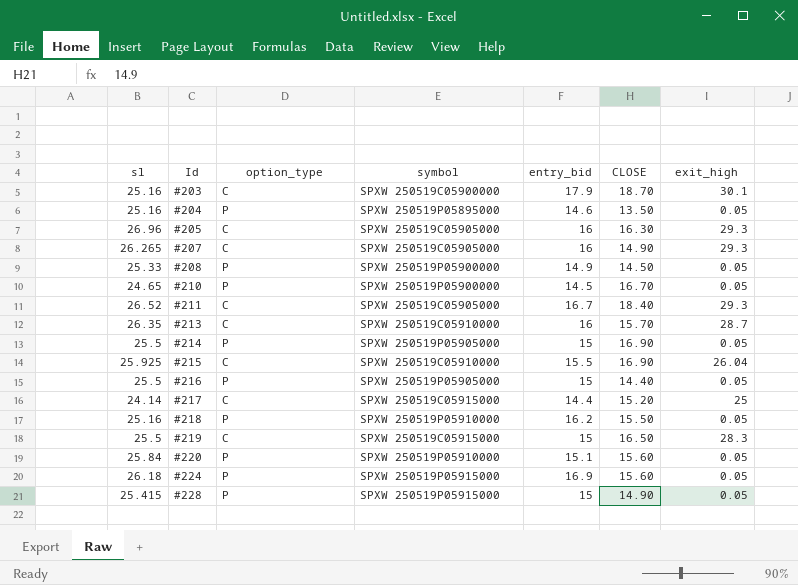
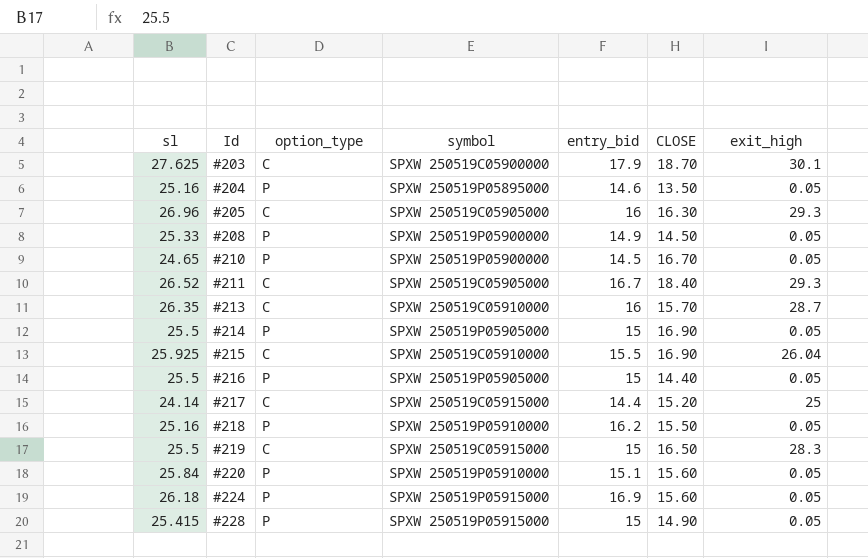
row #207: 26.265 | C | SPXW 250519C05905000 | 16 | 14.90 | 29.3 -> none
#203 | sl: 25.16 -> 27.625

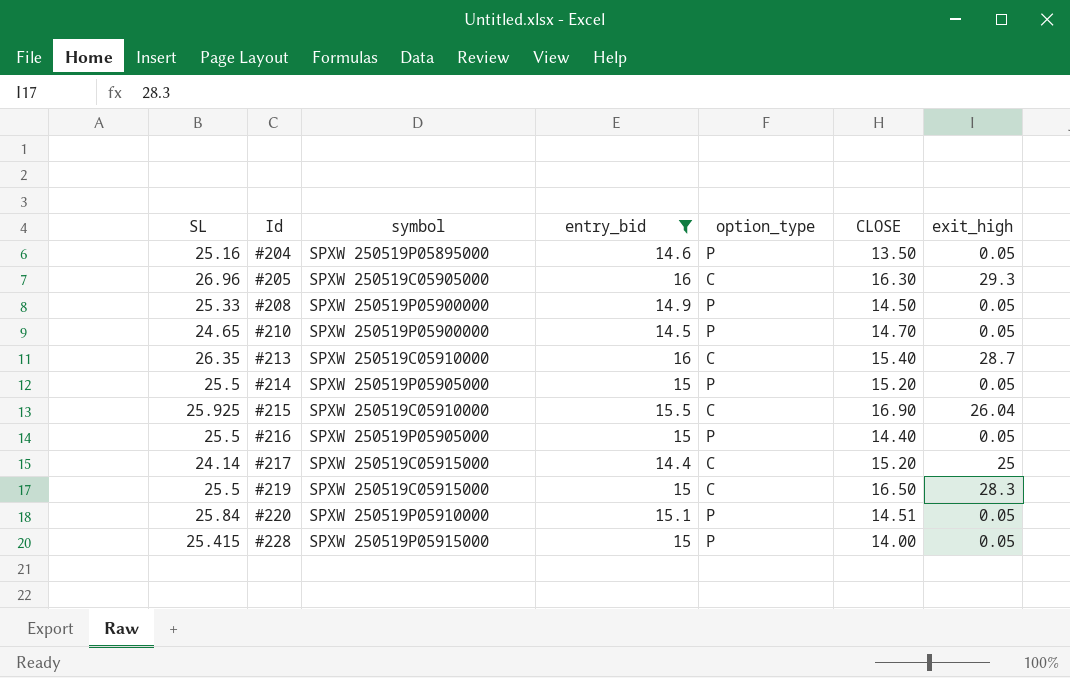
filter: none -> entry_bid <= 16
column name: sl -> SL
column option_type | position: 3 -> 5
#210 | CLOSE: 16.70 -> 14.70
#213 | CLOSE: 15.70 -> 15.40
#214 | CLOSE: 16.90 -> 15.20
#220 | CLOSE: 15.60 -> 14.51
#228 | CLOSE: 14.90 -> 14.00

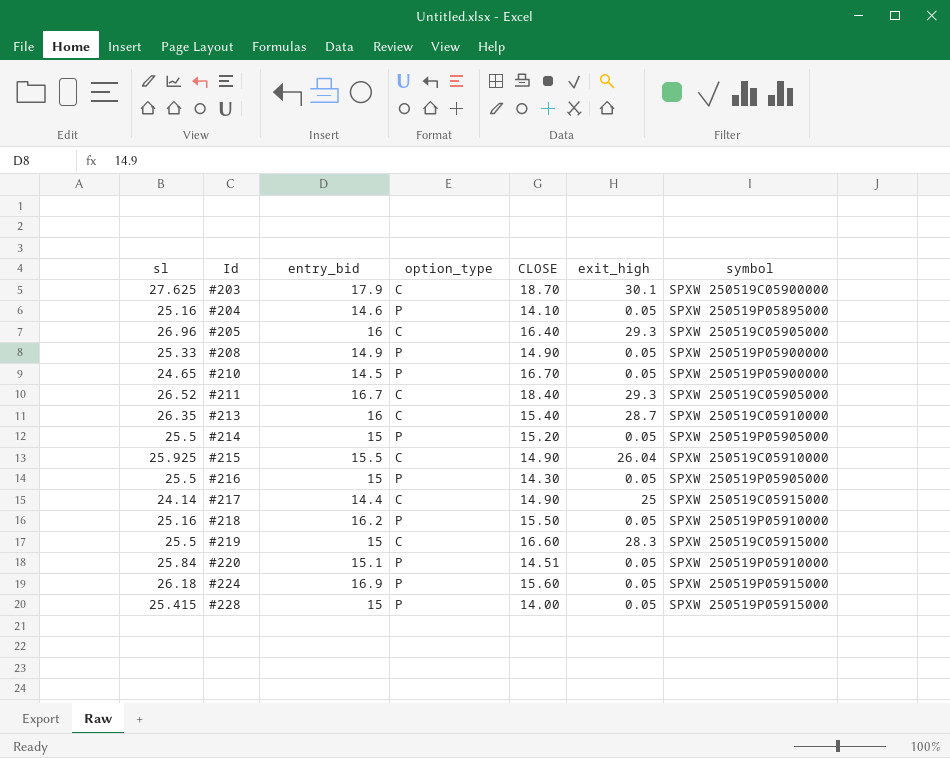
filter: entry_bid <= 16 -> none
column name: SL -> sl
column symbol | position: 3 -> 7
#204 | CLOSE: 13.50 -> 14.10
#205 | CLOSE: 16.30 -> 16.40
#208 | CLOSE: 14.50 -> 14.90
#210 | CLOSE: 14.70 -> 16.70
#215 | CLOSE: 16.90 -> 14.90
#216 | CLOSE: 14.40 -> 14.30
#217 | CLOSE: 15.20 -> 14.90
#219 | CLOSE: 16.50 -> 16.60

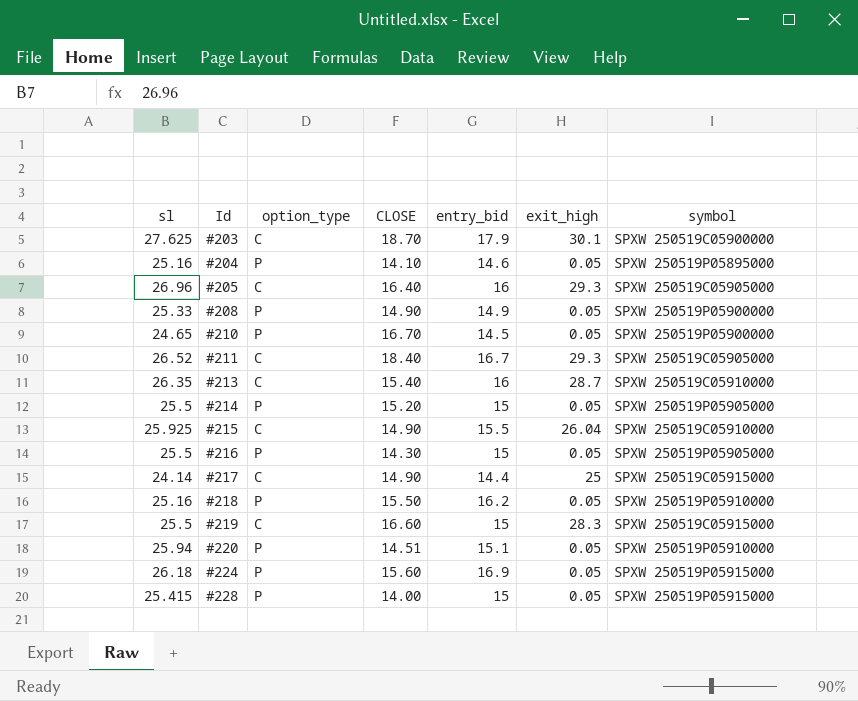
column entry_bid | position: 3 -> 5
#220 | sl: 25.84 -> 25.94

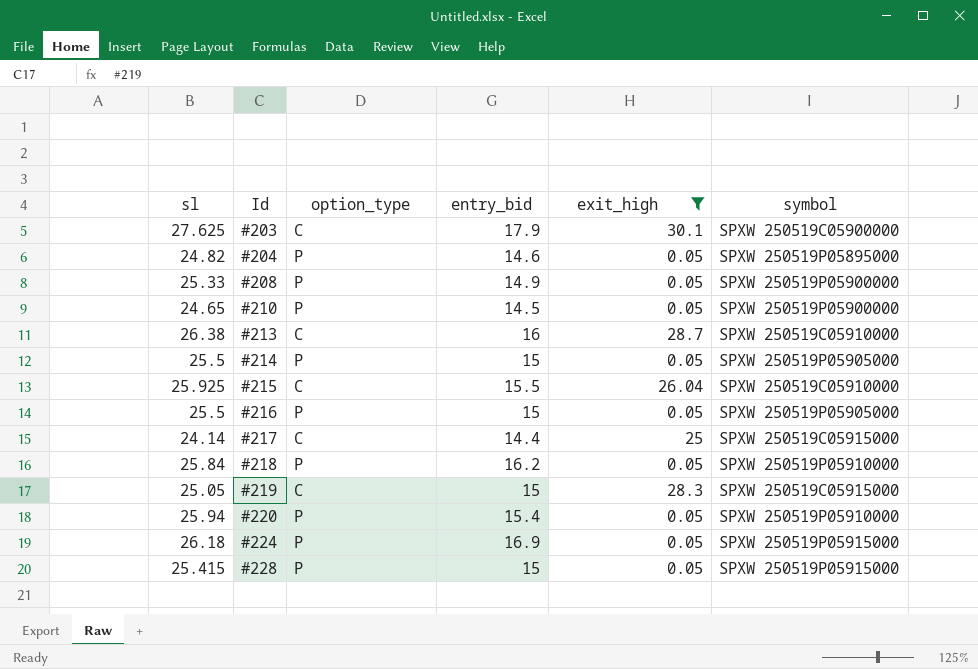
filter: none -> exit_high != 29.3
column CLOSE | position: 4 -> none
#204 | sl: 25.16 -> 24.82
#213 | sl: 26.35 -> 26.38
#218 | sl: 25.16 -> 25.84
#219 | sl: 25.5 -> 25.05
#220 | entry_bid: 15.1 -> 15.4

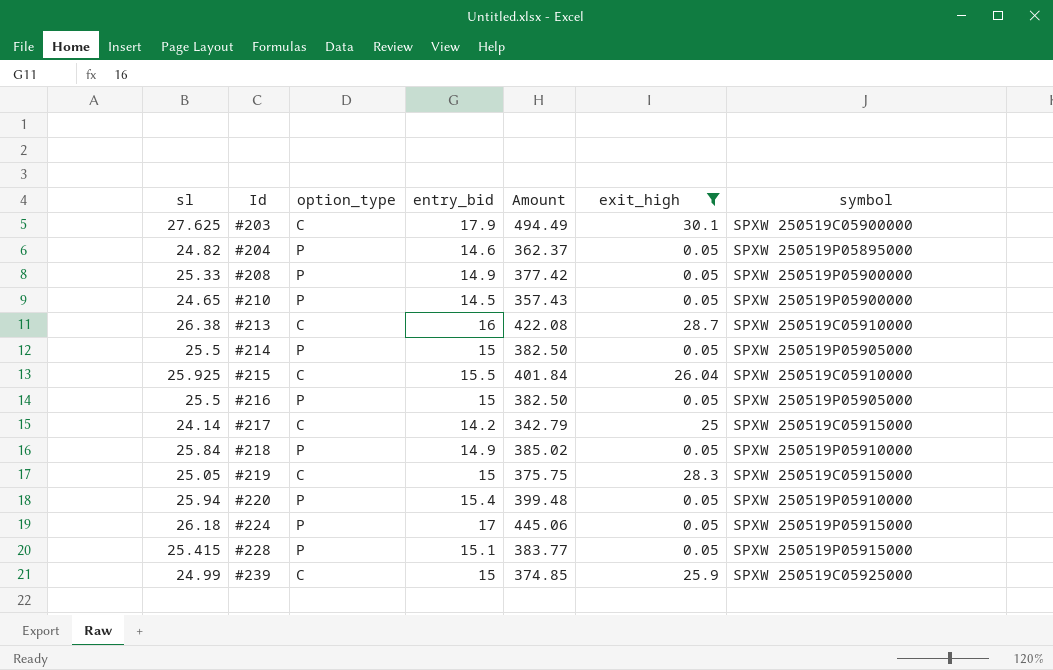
column Amount | formula: none -> [sl] * [entry_bid]
#217 | entry_bid: 14.4 -> 14.2
#218 | entry_bid: 16.2 -> 14.9
#224 | entry_bid: 16.9 -> 17
#228 | entry_bid: 15 -> 15.1
row #239: none -> 24.99 | C | 15 | 374.85 | 25.9 | SPXW 250519C05925000

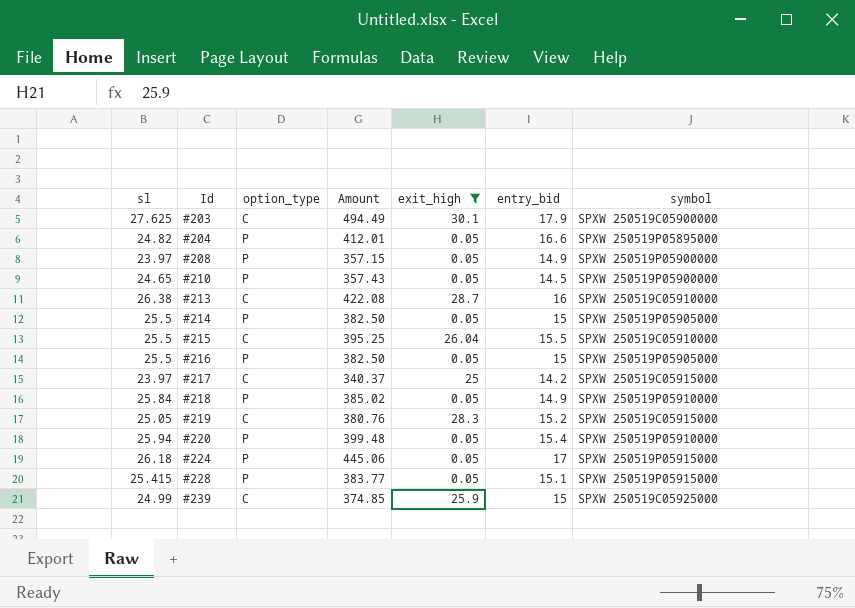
column entry_bid | position: 4 -> 6
#204 | Amount: 362.37 -> 412.01
#204 | entry_bid: 14.6 -> 16.6
#208 | sl: 25.33 -> 23.97
#208 | Amount: 377.42 -> 357.15
#215 | sl: 25.925 -> 25.5
#215 | Amount: 401.84 -> 395.25
#217 | sl: 24.14 -> 23.97
#217 | Amount: 342.79 -> 340.37
#219 | Amount: 375.75 -> 380.76
#219 | entry_bid: 15 -> 15.2

